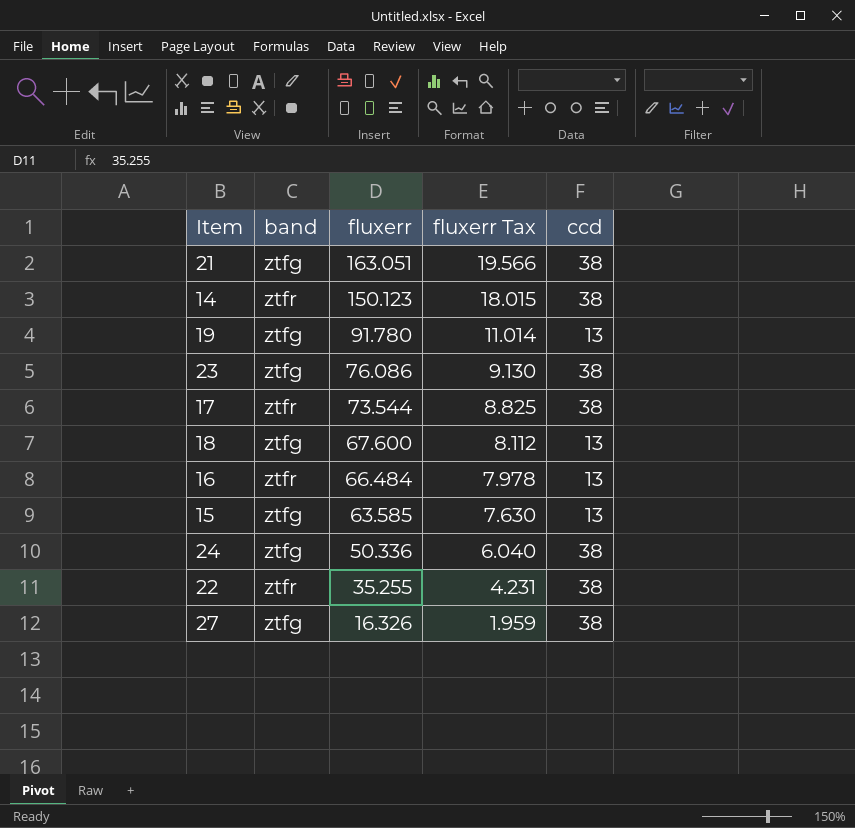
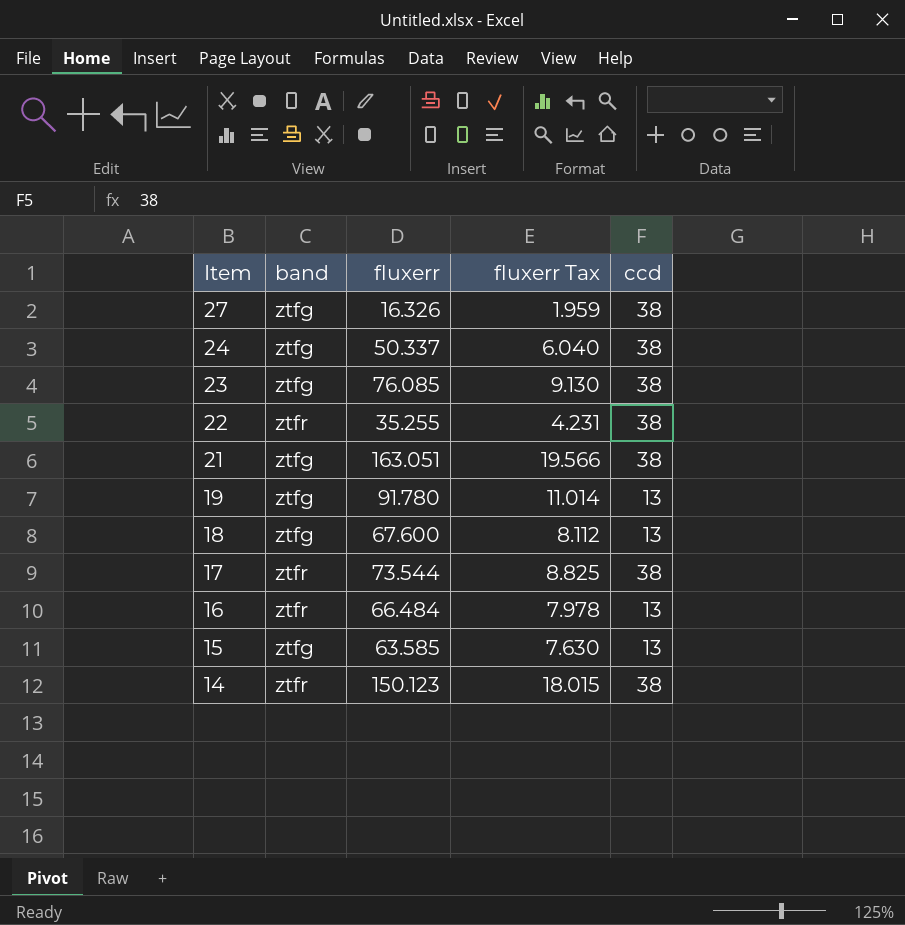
row order: fluxerr descending -> Item descending
24 | fluxerr: 50.336 -> 50.337
23 | fluxerr: 76.086 -> 76.085

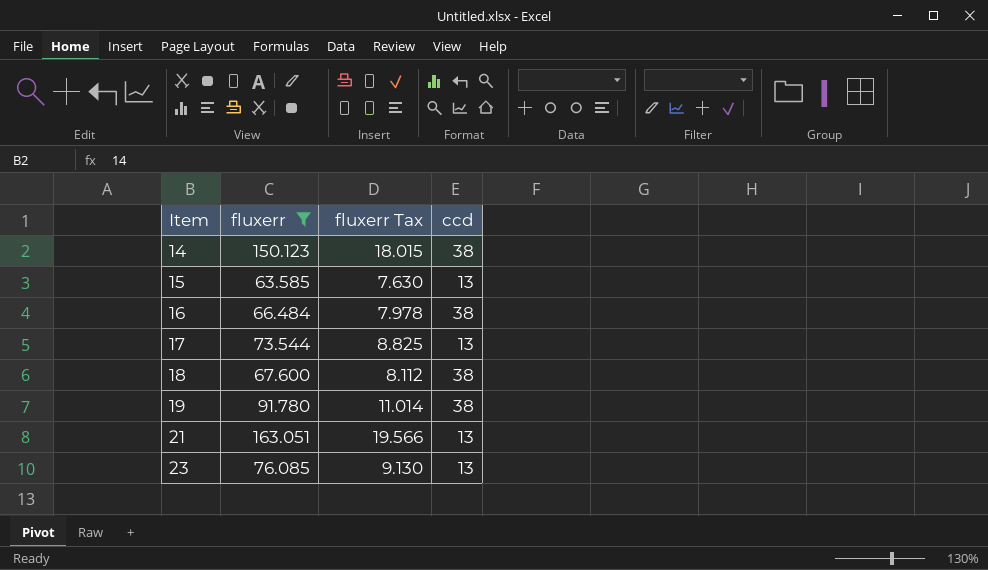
filter: none -> fluxerr >= 63.585
row order: Item descending -> Item ascending
column band | position: 2 -> none
16 | ccd: 13 -> 38
17 | ccd: 38 -> 13
18 | ccd: 13 -> 38
19 | ccd: 13 -> 38
21 | ccd: 38 -> 13
23 | ccd: 38 -> 13

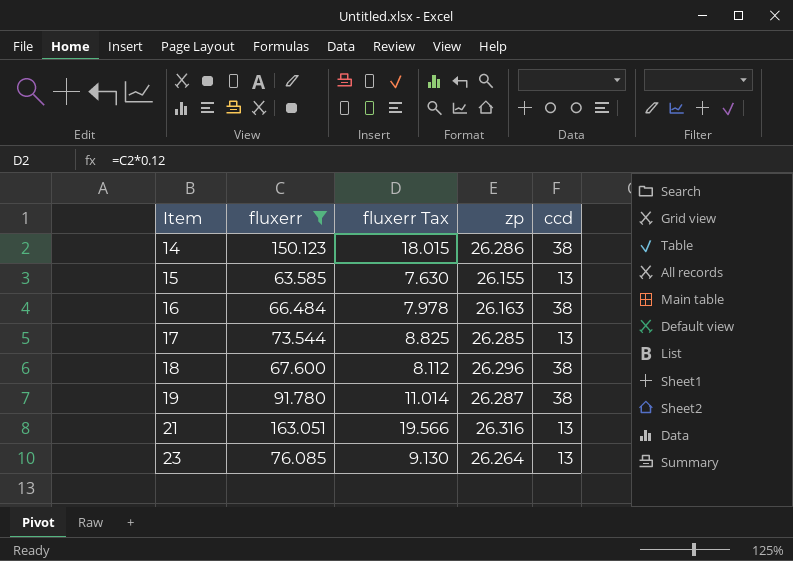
column zp | position: none -> 4

